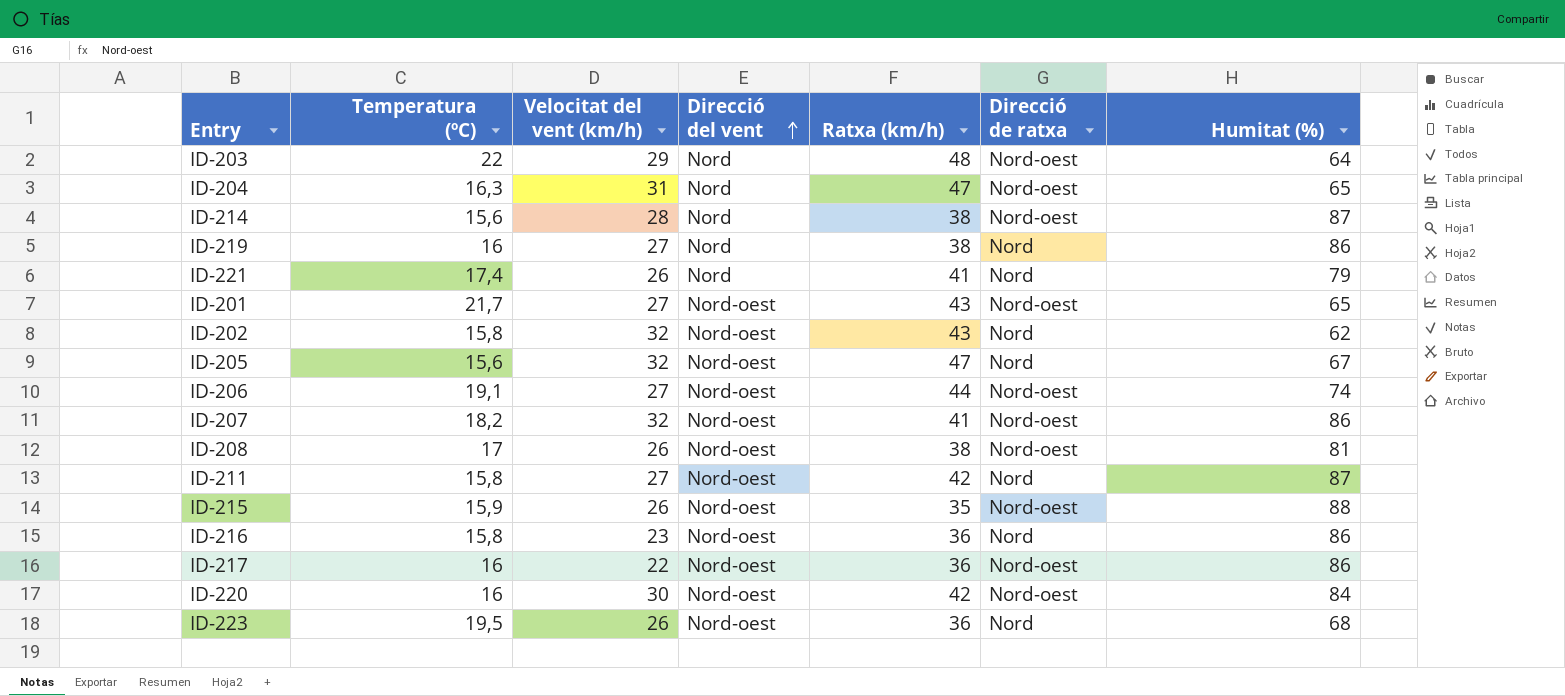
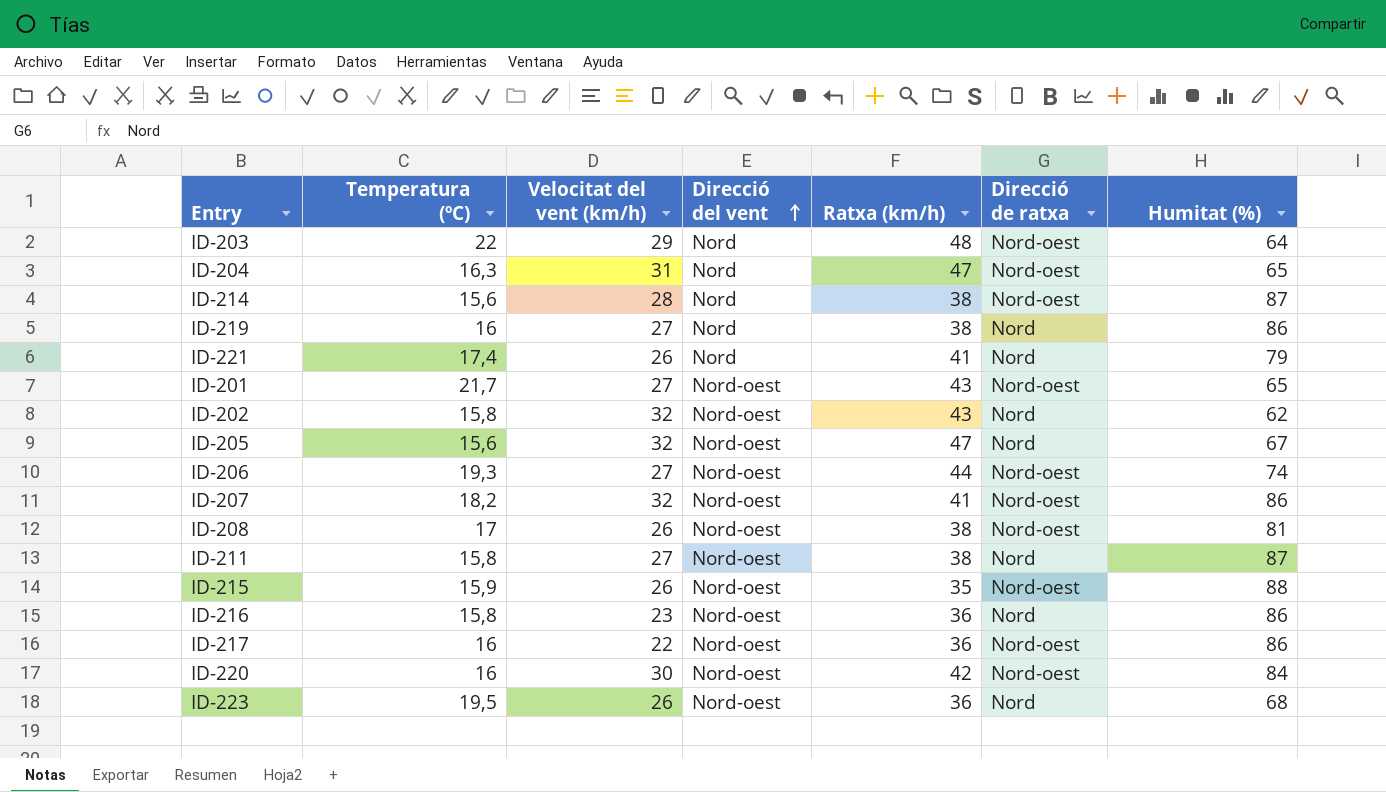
ID-206 | Temperatura (ºC): 19,1 -> 19,3
ID-211 | Ratxa (km/h): 42 -> 38

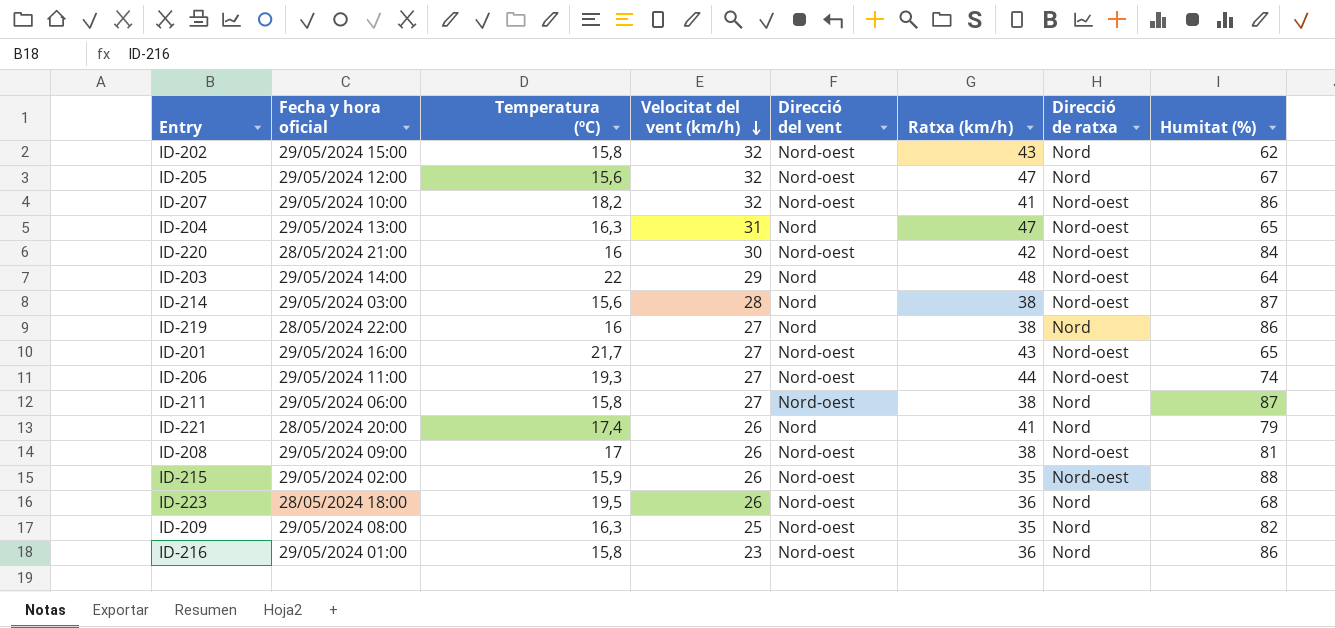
row order: Direcció del vent ascending -> Velocitat del vent (km/h) descending
column Fecha y hora oficial | position: none -> 2
row ID-217: 16 | 22 | Nord-oest | 36 | Nord-oest | 86 -> none
row ID-209: none -> 29/05/2024 08:00 | 16,3 | 25 | Nord-oest | 35 | Nord | 82

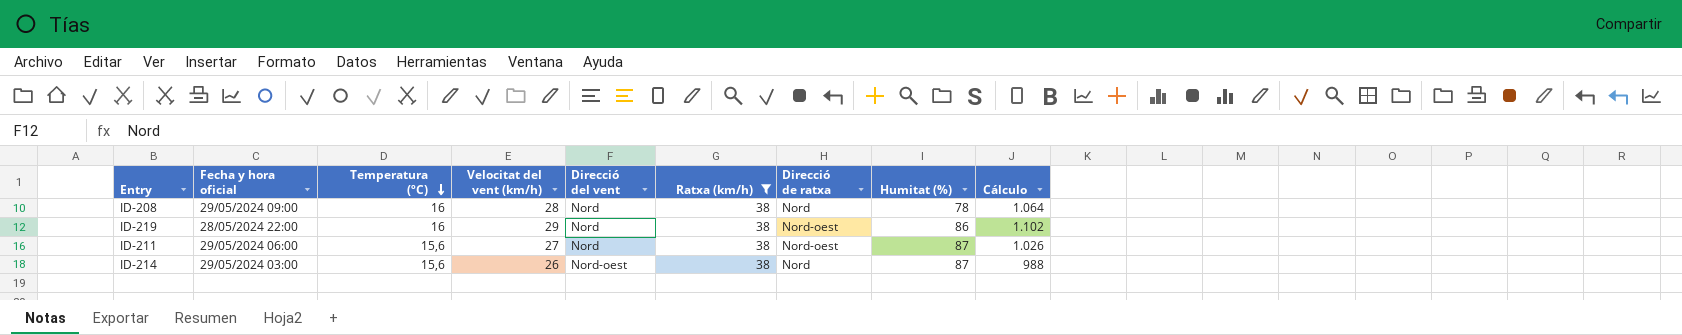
filter: none -> Ratxa (km/h) = 38
row order: Velocitat del vent (km/h) descending -> Temperatura (ºC) descending
column Cálculo | formula: none -> [Velocitat del vent (km/h)] * [Ratxa (km/h)]
ID-208 | Temperatura (ºC): 17 -> 16
ID-208 | Velocitat del vent (km/h): 26 -> 28
ID-208 | Direcció del vent: Nord-oest -> Nord
ID-208 | Direcció de ratxa: Nord-oest -> Nord
ID-208 | Humitat (%): 81 -> 78
ID-219 | Velocitat del vent (km/h): 27 -> 29
ID-219 | Direcció de ratxa: Nord -> Nord-oest
ID-211 | Temperatura (ºC): 15,8 -> 15,6
ID-211 | Direcció del vent: Nord-oest -> Nord
ID-211 | Direcció de ratxa: Nord -> Nord-oest
ID-214 | Velocitat del vent (km/h): 28 -> 26
ID-214 | Direcció del vent: Nord -> Nord-oest
ID-214 | Direcció de ratxa: Nord-oest -> Nord

